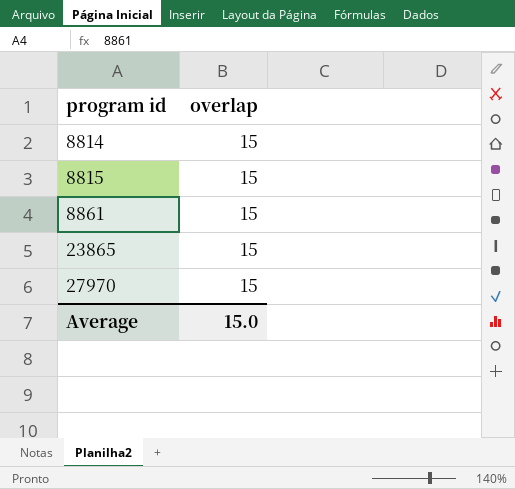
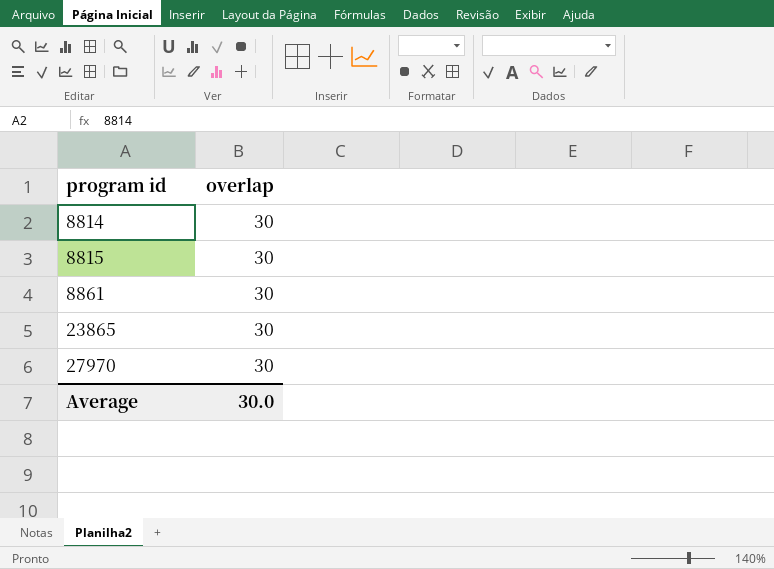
8814 | overlap: 15 -> 30
8815 | overlap: 15 -> 30
8861 | overlap: 15 -> 30
23865 | overlap: 15 -> 30
27970 | overlap: 15 -> 30
Average | overlap: 15.0 -> 30.0

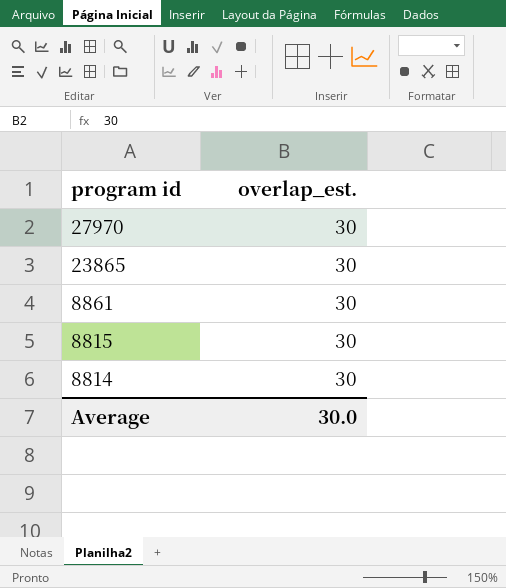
row order: program id ascending -> program id descending
column name: overlap -> overlap_est.

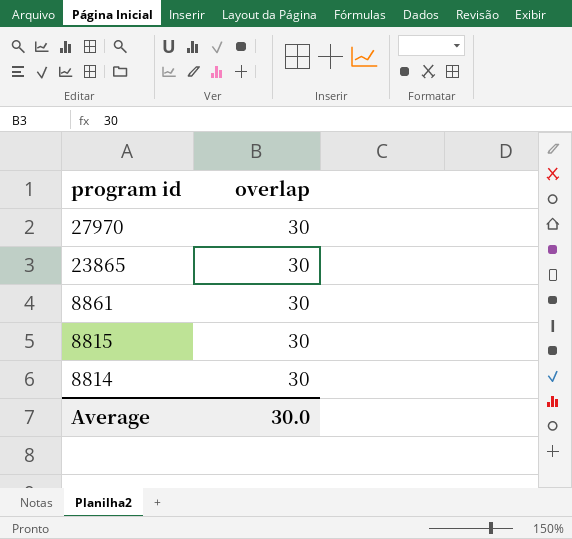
column name: overlap_est. -> overlap

